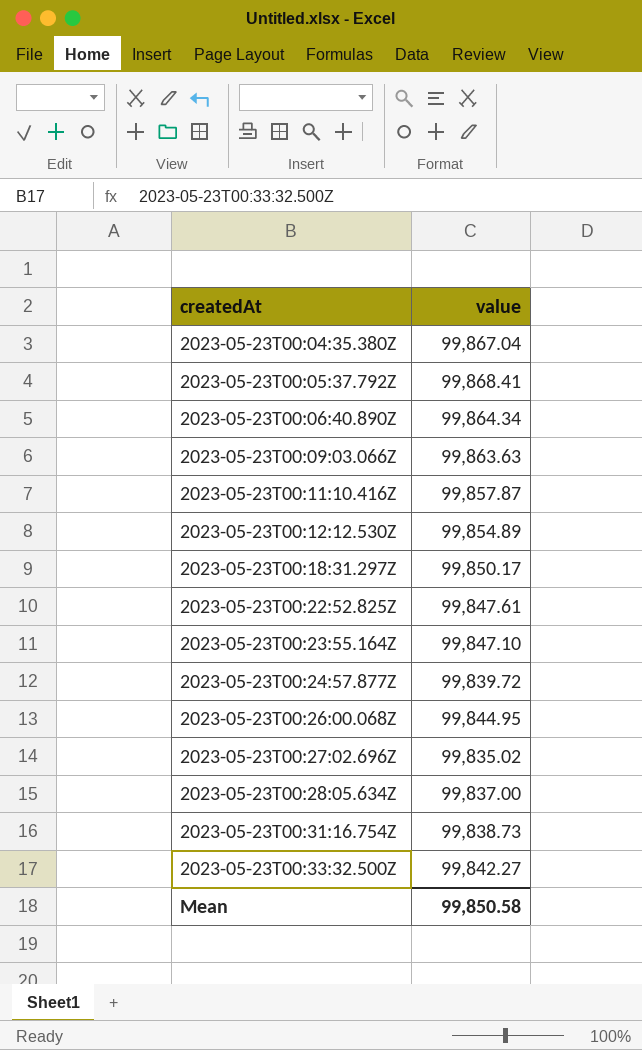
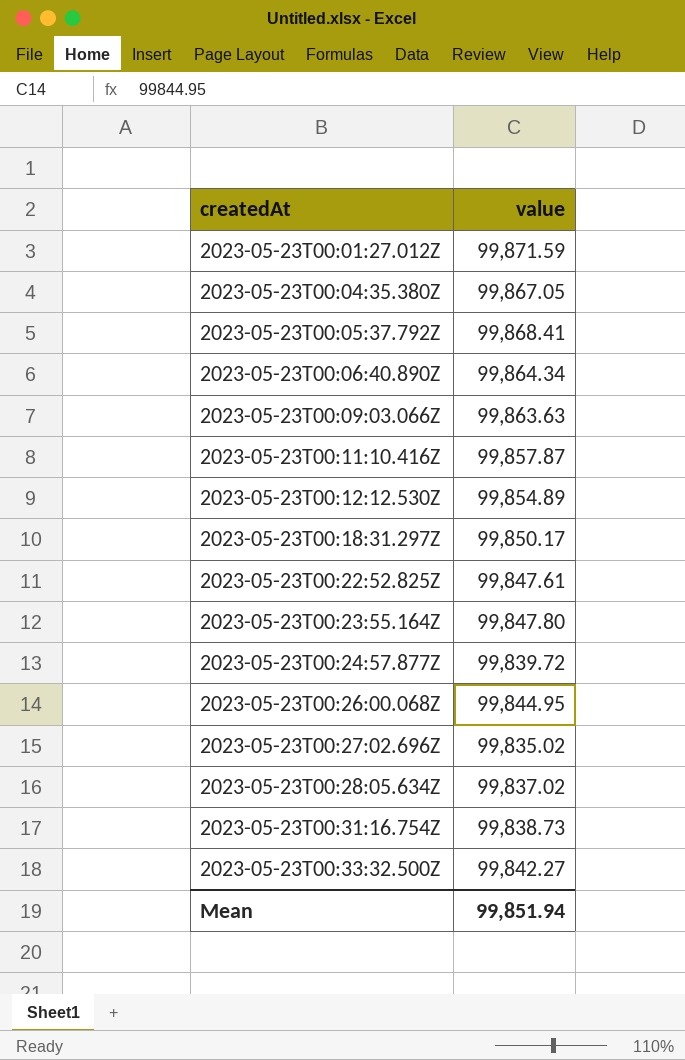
row 2023-05-23T00:01:27.012Z: none -> 99,871.59
2023-05-23T00:04:35.380Z | value: 99,867.04 -> 99,867.05
2023-05-23T00:23:55.164Z | value: 99,847.10 -> 99,847.80
2023-05-23T00:28:05.634Z | value: 99,837.00 -> 99,837.02
Mean | value: 99,850.58 -> 99,851.94

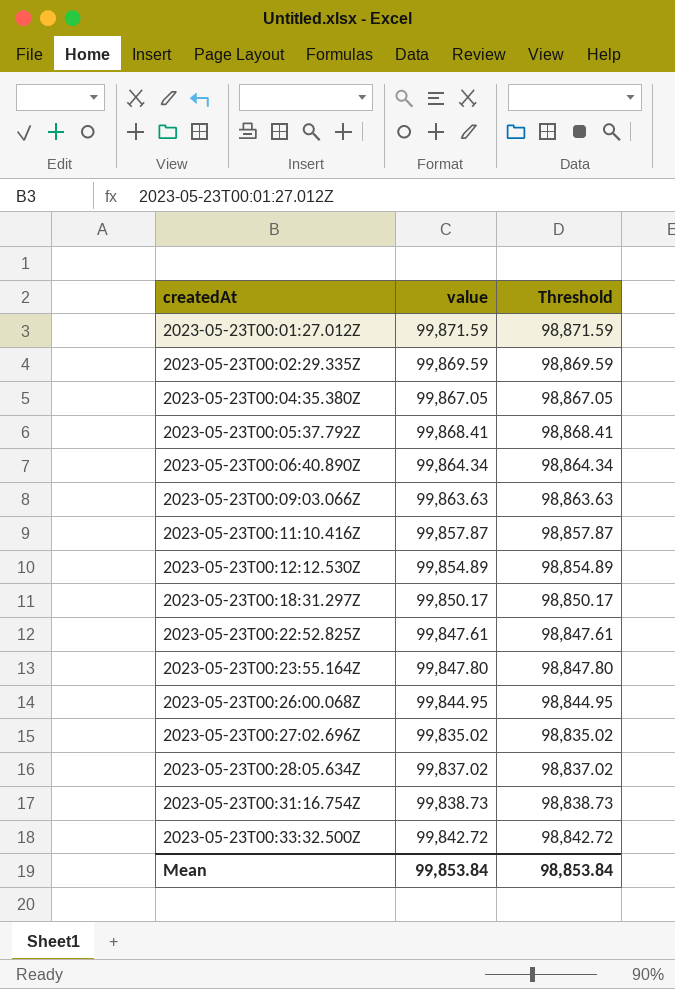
column Threshold | formula: none -> [value] - 1000
row 2023-05-23T00:24:57.877Z: 99,839.72 -> none
row 2023-05-23T00:02:29.335Z: none -> 99,869.59 | 98,869.59
2023-05-23T00:33:32.500Z | value: 99,842.27 -> 99,842.72
Mean | value: 99,851.94 -> 99,853.84

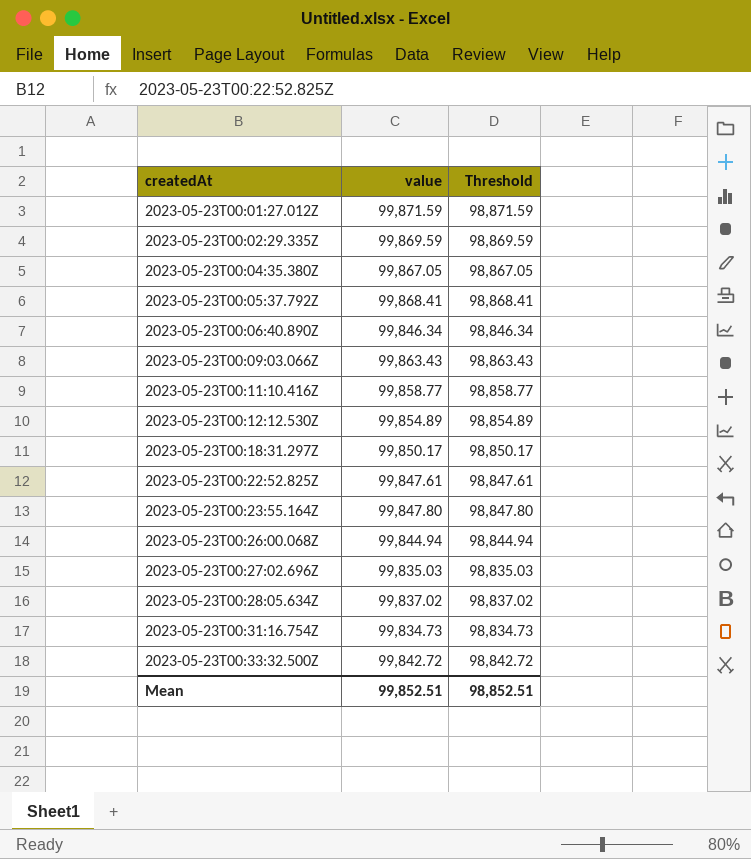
2023-05-23T00:06:40.890Z | value: 99,864.34 -> 99,846.34
2023-05-23T00:06:40.890Z | Threshold: 98,864.34 -> 98,846.34
2023-05-23T00:09:03.066Z | value: 99,863.63 -> 99,863.43
2023-05-23T00:09:03.066Z | Threshold: 98,863.63 -> 98,863.43
2023-05-23T00:11:10.416Z | value: 99,857.87 -> 99,858.77
2023-05-23T00:11:10.416Z | Threshold: 98,857.87 -> 98,858.77
2023-05-23T00:26:00.068Z | value: 99,844.95 -> 99,844.94
2023-05-23T00:26:00.068Z | Threshold: 98,844.95 -> 98,844.94
2023-05-23T00:27:02.696Z | value: 99,835.02 -> 99,835.03
2023-05-23T00:27:02.696Z | Threshold: 98,835.02 -> 98,835.03
2023-05-23T00:31:16.754Z | value: 99,838.73 -> 99,834.73
2023-05-23T00:31:16.754Z | Threshold: 98,838.73 -> 98,834.73
Mean | value: 99,853.84 -> 99,852.51
Mean | Threshold: 98,853.84 -> 98,852.51

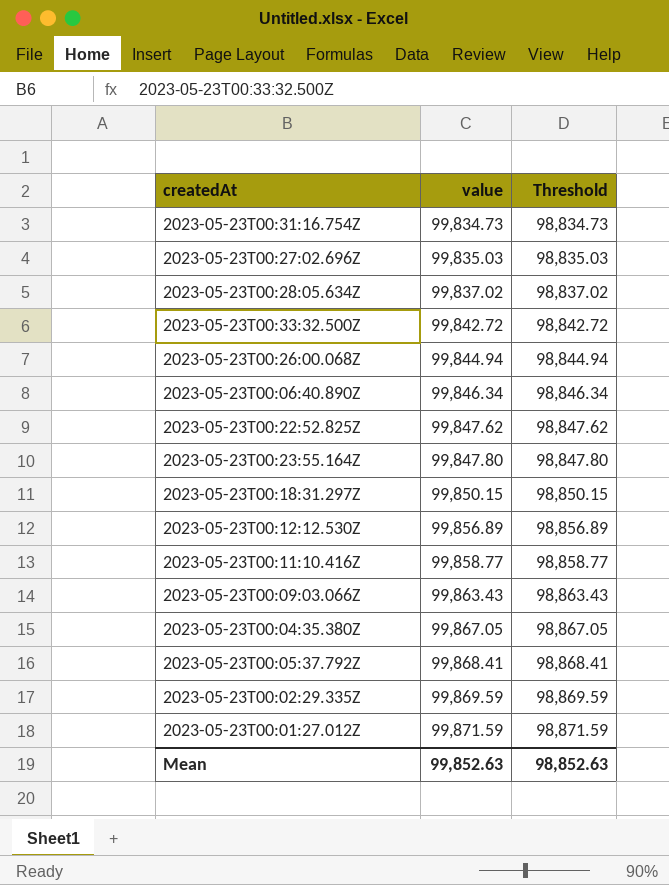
row order: createdAt ascending -> value ascending
2023-05-23T00:22:52.825Z | value: 99,847.61 -> 99,847.62
2023-05-23T00:22:52.825Z | Threshold: 98,847.61 -> 98,847.62
2023-05-23T00:18:31.297Z | value: 99,850.17 -> 99,850.15
2023-05-23T00:18:31.297Z | Threshold: 98,850.17 -> 98,850.15
2023-05-23T00:12:12.530Z | value: 99,854.89 -> 99,856.89
2023-05-23T00:12:12.530Z | Threshold: 98,854.89 -> 98,856.89
Mean | value: 99,852.51 -> 99,852.63
Mean | Threshold: 98,852.51 -> 98,852.63

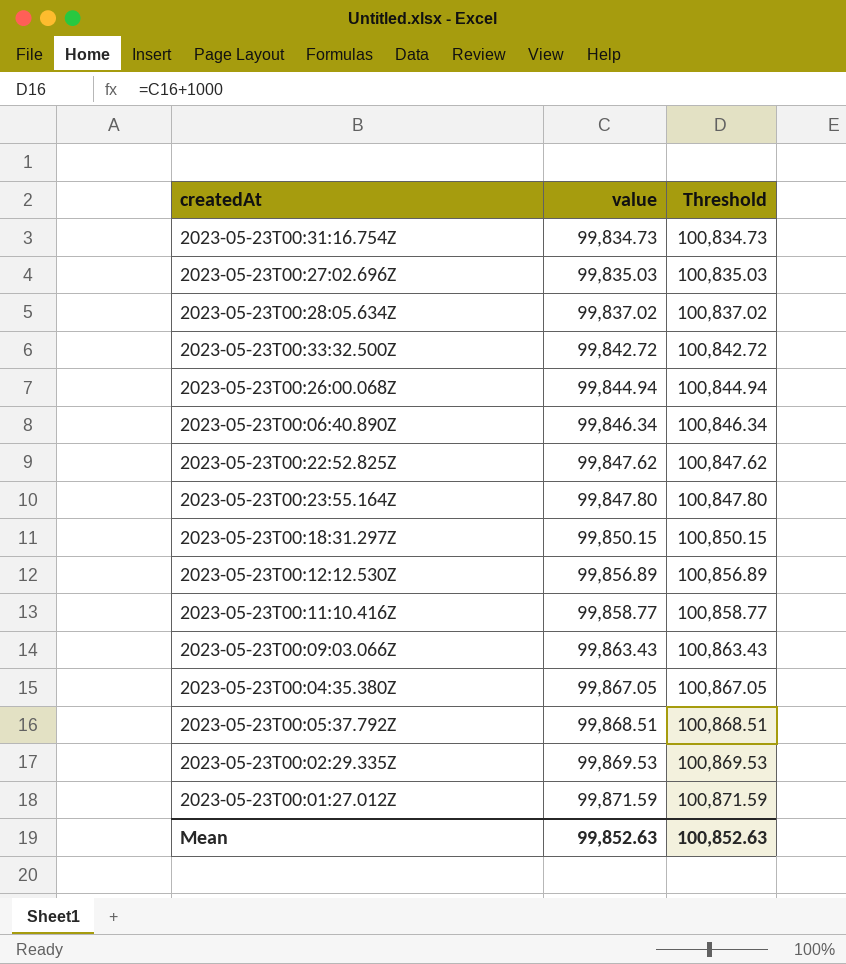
column Threshold | formula: [value] - 1000 -> [value] + 1000
2023-05-23T00:05:37.792Z | value: 99,868.41 -> 99,868.51
2023-05-23T00:02:29.335Z | value: 99,869.59 -> 99,869.53
Mean | Threshold: 98,852.63 -> 100,852.63

